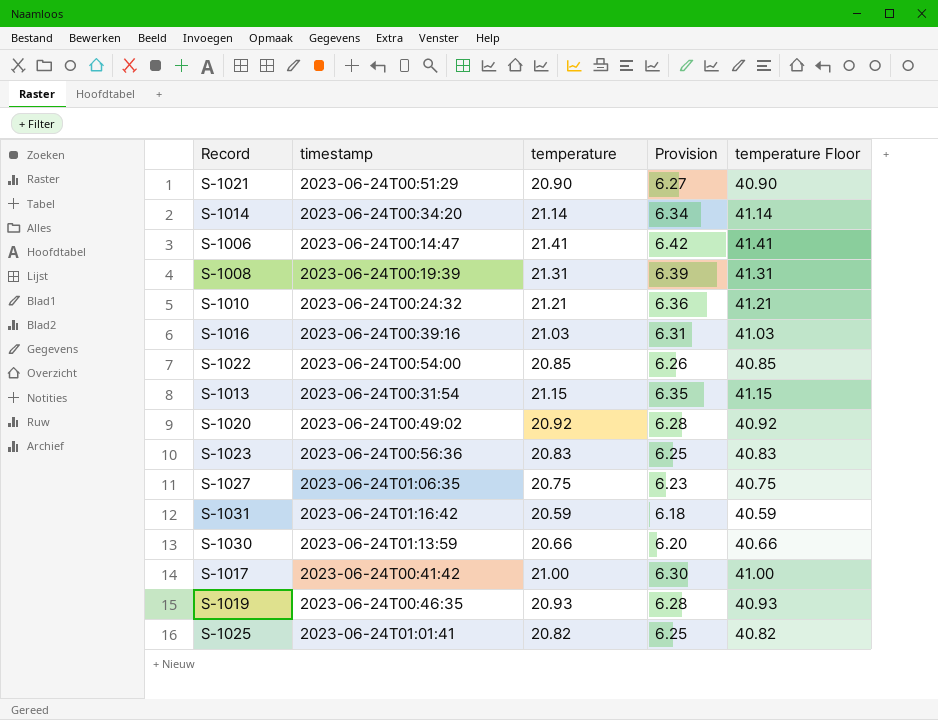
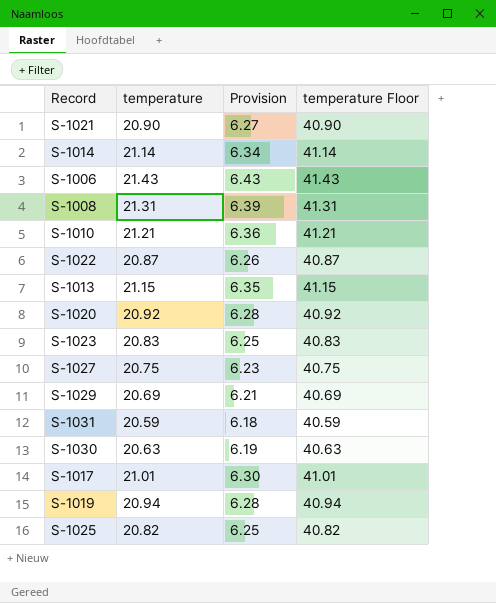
column timestamp | position: 2 -> none
row S-1016: 2023-06-24T00:39:16 | 21.03 | 6.31 | 41.03 -> none
S-1006 | temperature: 21.41 -> 21.43
S-1006 | Provision: 6.42 -> 6.43
S-1006 | temperature Floor: 41.41 -> 41.43
S-1022 | temperature: 20.85 -> 20.87
S-1022 | temperature Floor: 40.85 -> 40.87
row S-1029: none -> 20.69 | 6.21 | 40.69
S-1030 | temperature: 20.66 -> 20.63
S-1030 | Provision: 6.20 -> 6.19
S-1030 | temperature Floor: 40.66 -> 40.63
S-1017 | temperature: 21.00 -> 21.01
S-1017 | temperature Floor: 41.00 -> 41.01
S-1019 | temperature: 20.93 -> 20.94
S-1019 | temperature Floor: 40.93 -> 40.94

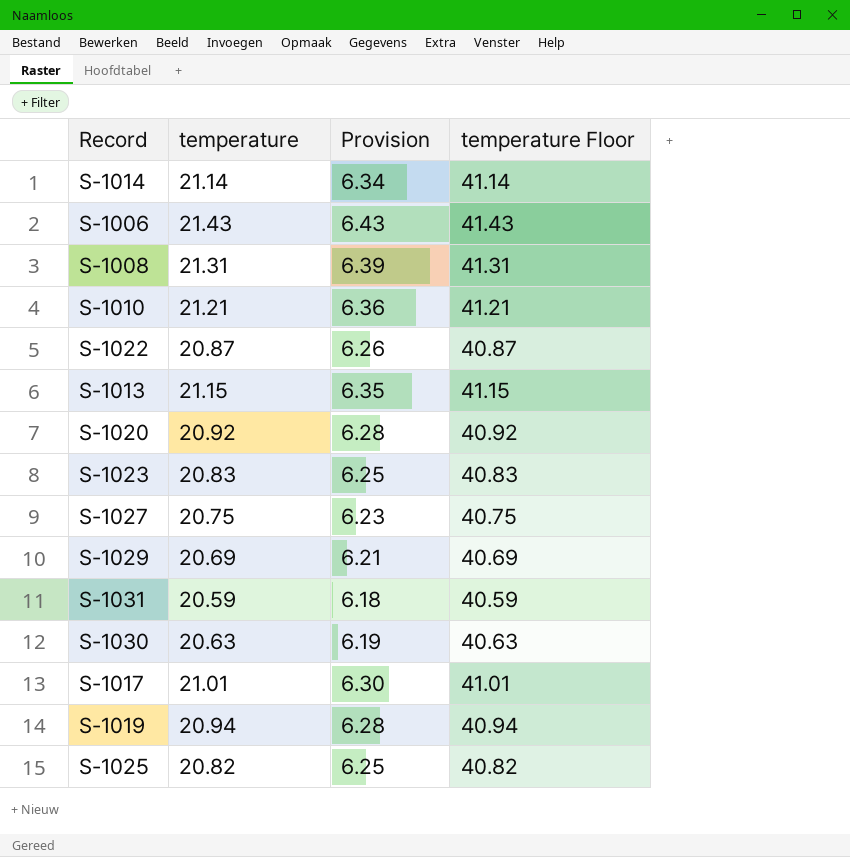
row S-1021: 20.90 | 6.27 | 40.90 -> none

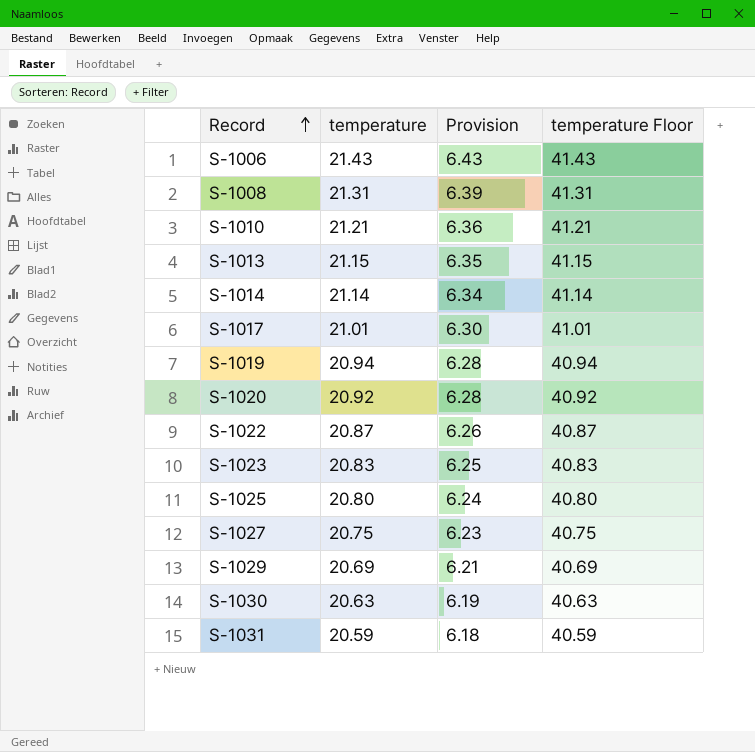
row order: none -> Record ascending
S-1025 | temperature: 20.82 -> 20.80
S-1025 | Provision: 6.25 -> 6.24
S-1025 | temperature Floor: 40.82 -> 40.80

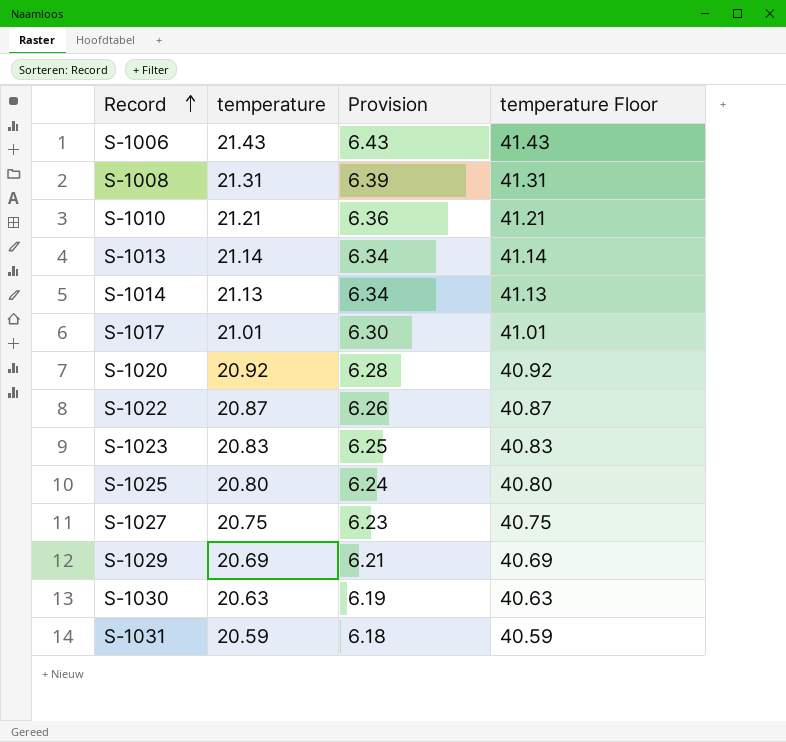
row S-1019: 20.94 | 6.28 | 40.94 -> none
S-1013 | temperature: 21.15 -> 21.14
S-1013 | Provision: 6.35 -> 6.34
S-1013 | temperature Floor: 41.15 -> 41.14
S-1014 | temperature: 21.14 -> 21.13
S-1014 | temperature Floor: 41.14 -> 41.13

